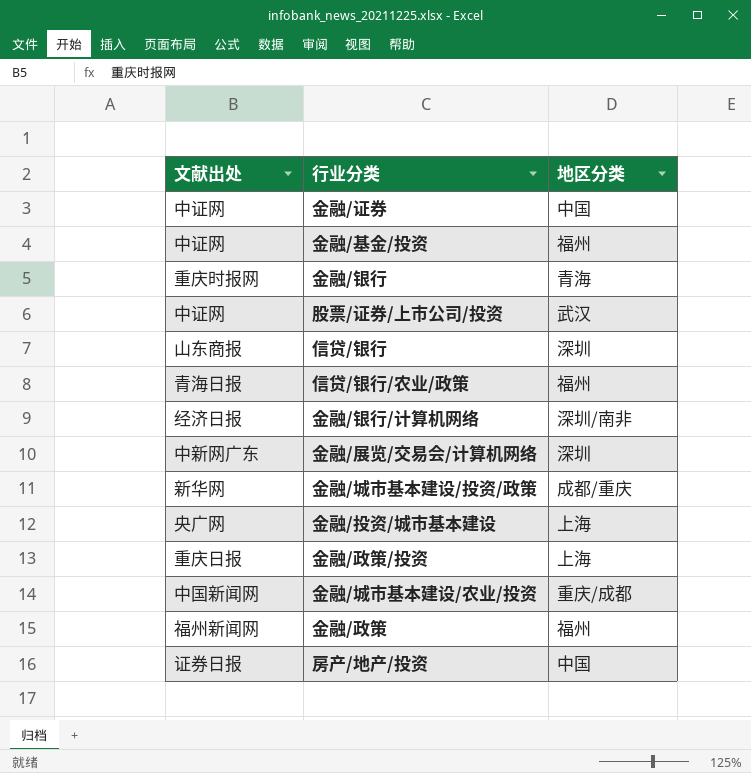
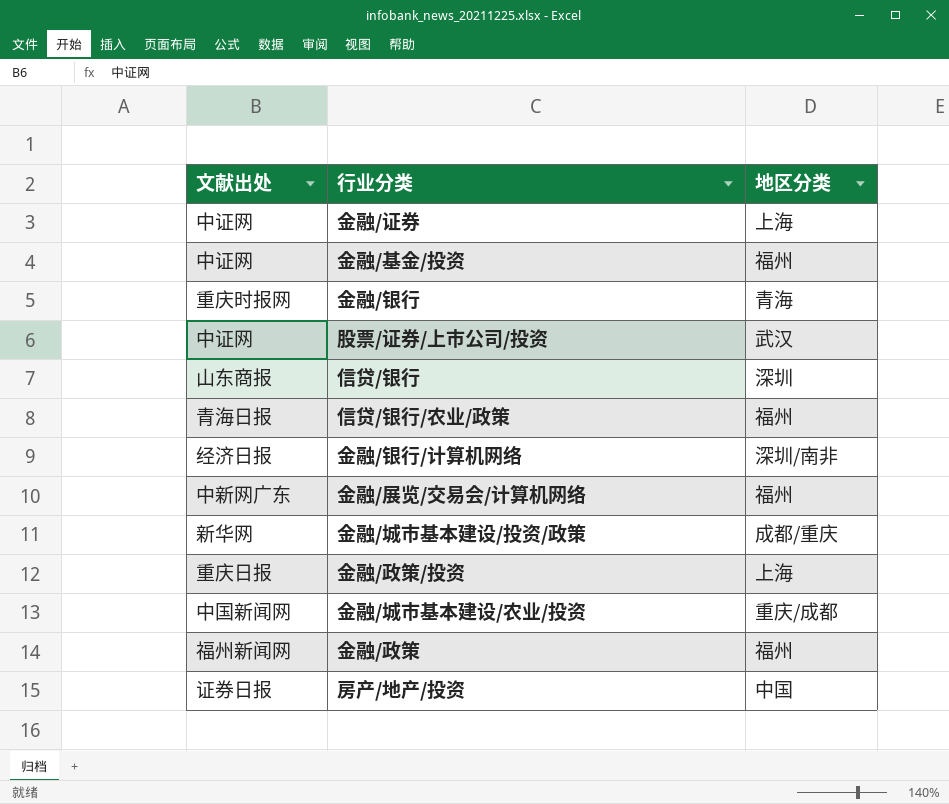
row 金融/投资/城市基本建设: 央广网 | 上海 -> none
金融/证券 | 地区分类: 中国 -> 上海
金融/展览/交易会/计算机网络 | 地区分类: 深圳 -> 福州

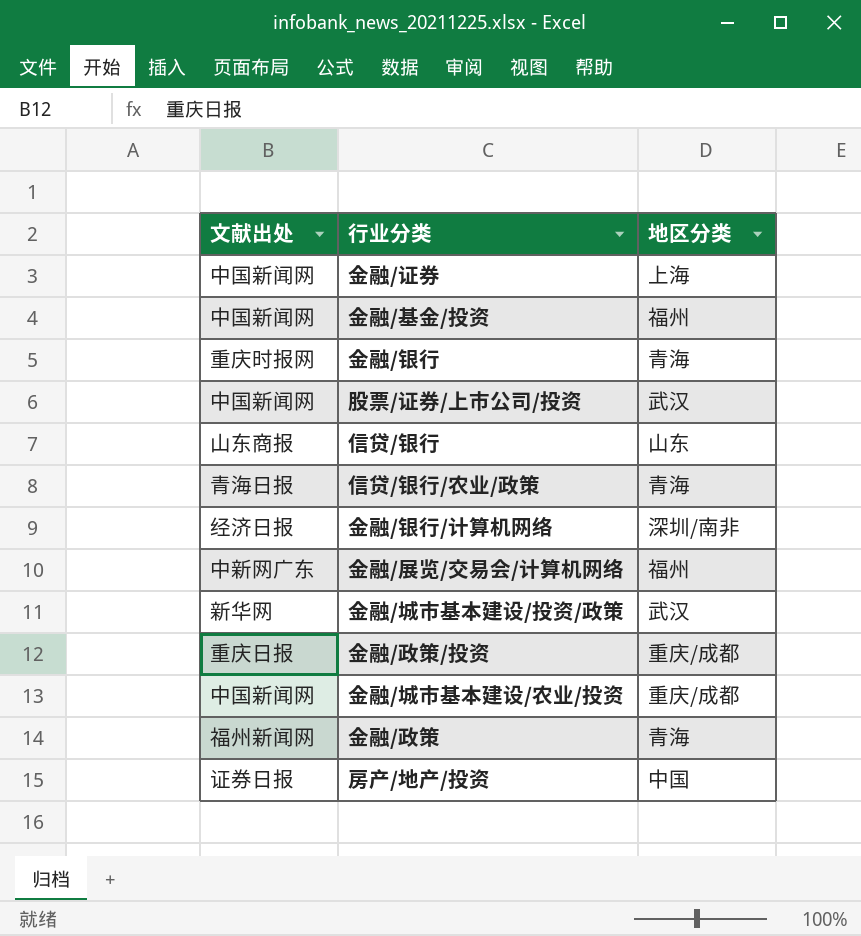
金融/证券 | 文献出处: 中证网 -> 中国新闻网
金融/基金/投资 | 文献出处: 中证网 -> 中国新闻网
股票/证券/上市公司/投资 | 文献出处: 中证网 -> 中国新闻网
信贷/银行 | 地区分类: 深圳 -> 山东
信贷/银行/农业/政策 | 地区分类: 福州 -> 青海
金融/城市基本建设/投资/政策 | 地区分类: 成都/重庆 -> 武汉
金融/政策/投资 | 地区分类: 上海 -> 重庆/成都
金融/政策 | 地区分类: 福州 -> 青海

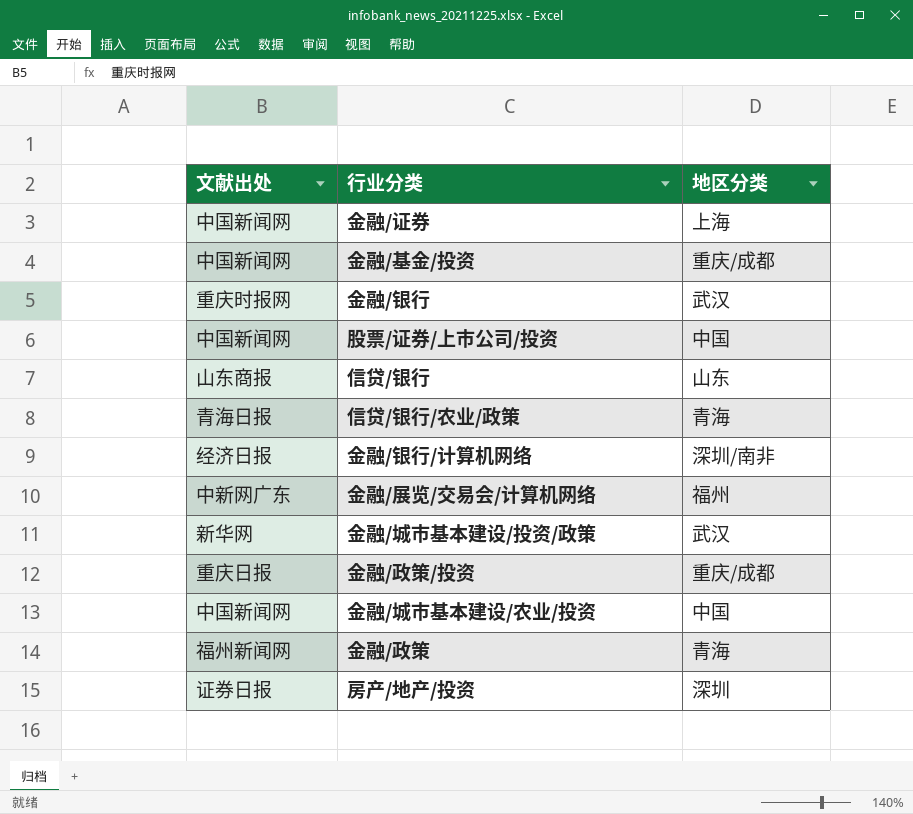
金融/基金/投资 | 地区分类: 福州 -> 重庆/成都
金融/银行 | 地区分类: 青海 -> 武汉
股票/证券/上市公司/投资 | 地区分类: 武汉 -> 中国
金融/城市基本建设/农业/投资 | 地区分类: 重庆/成都 -> 中国
房产/地产/投资 | 地区分类: 中国 -> 深圳

